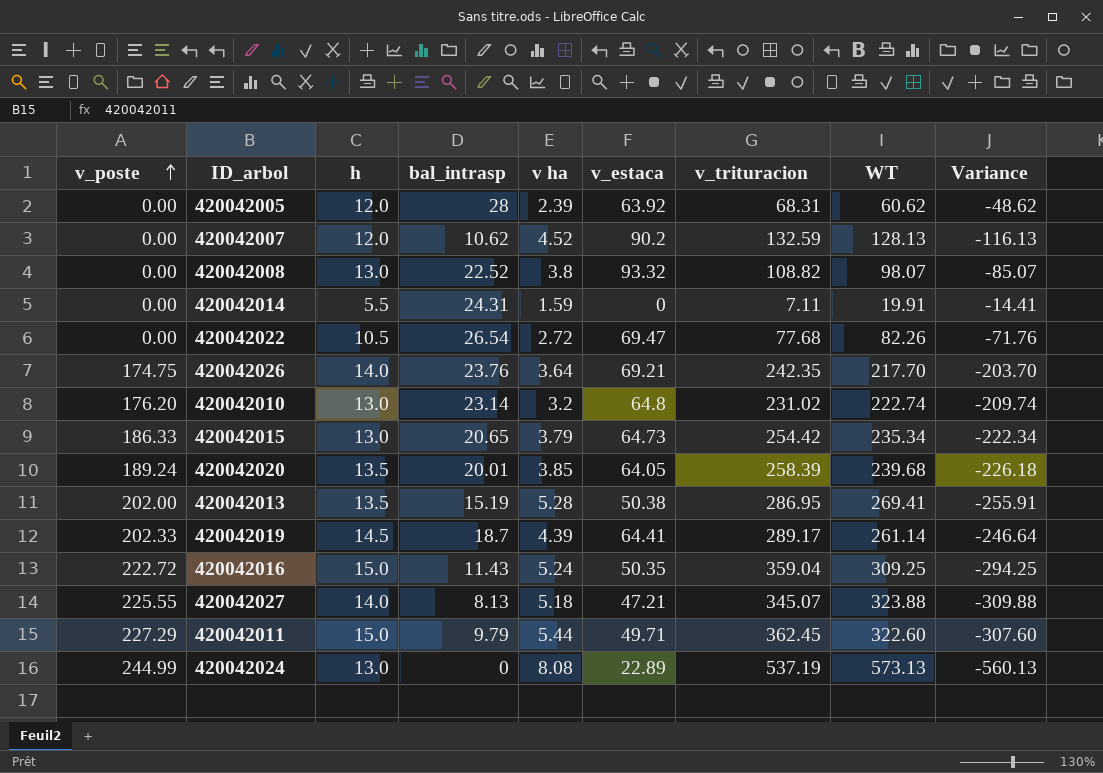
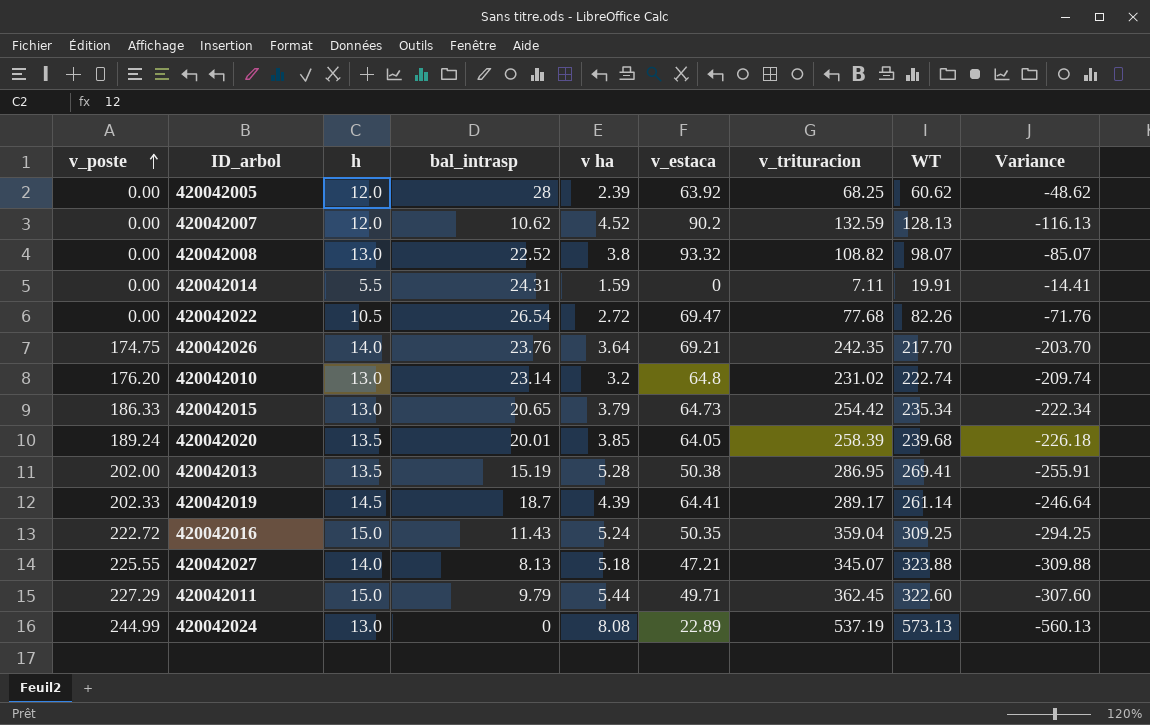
420042005 | v_trituracion: 68.31 -> 68.25

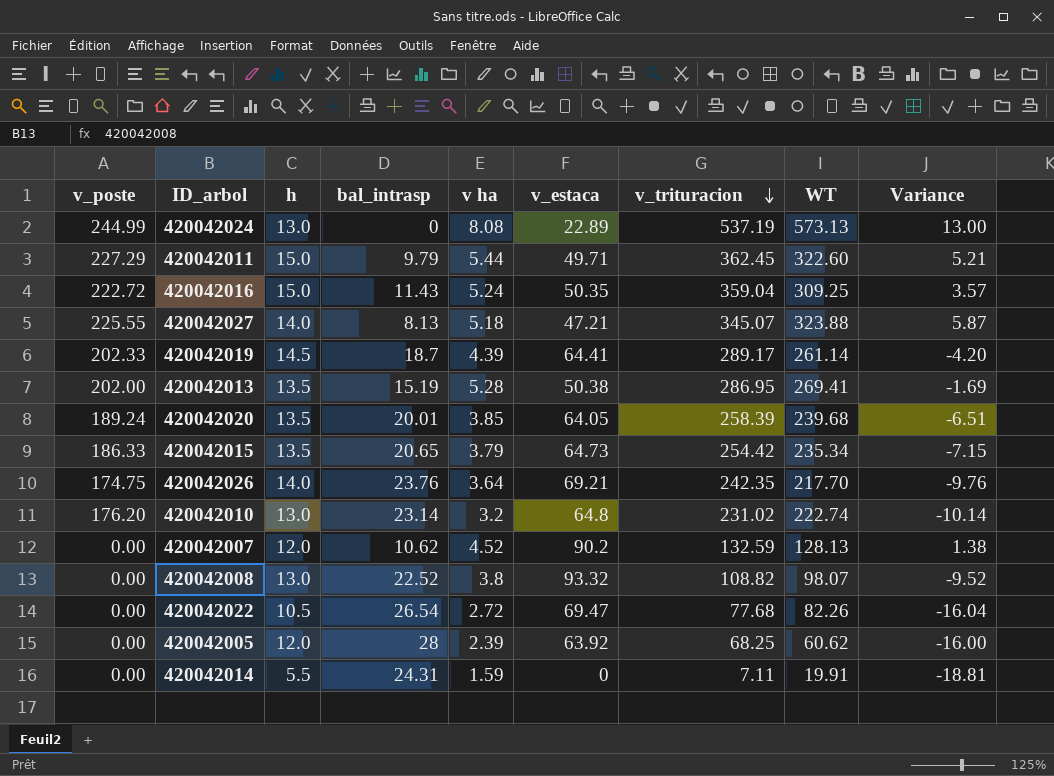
row order: v_poste ascending -> v_trituracion descending
column Variance | formula: [h] - [WT] -> [h] - [bal_intrasp]
420042015 | h: 13.0 -> 13.5

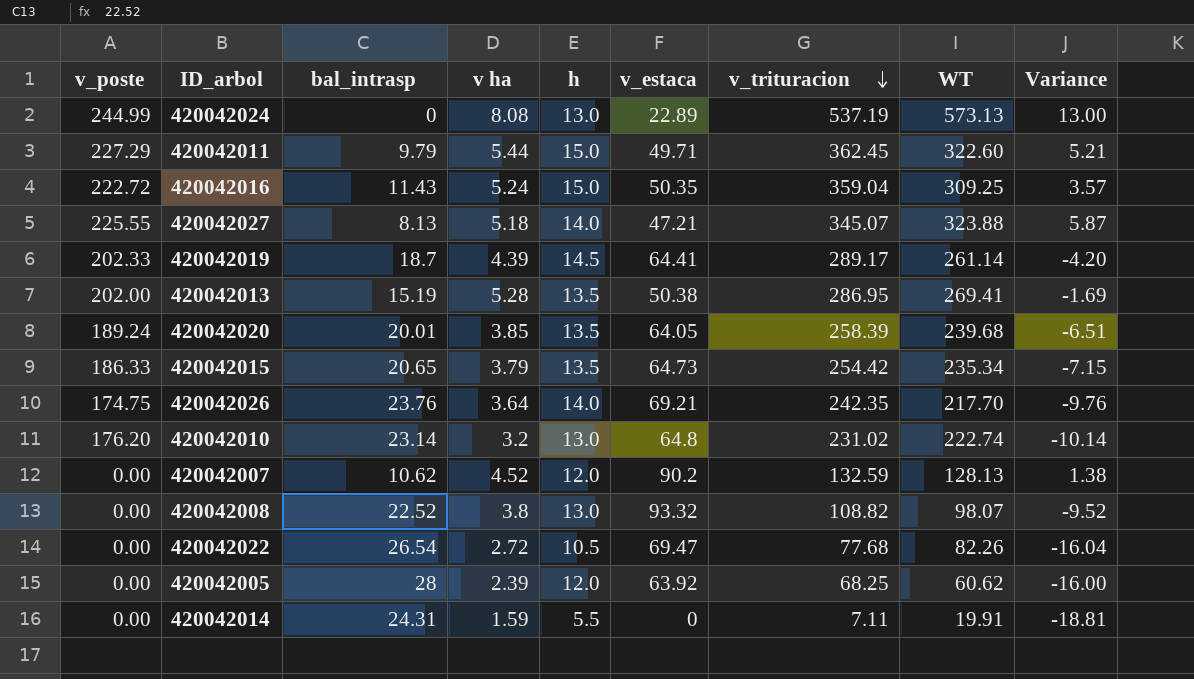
column h | position: 3 -> 5

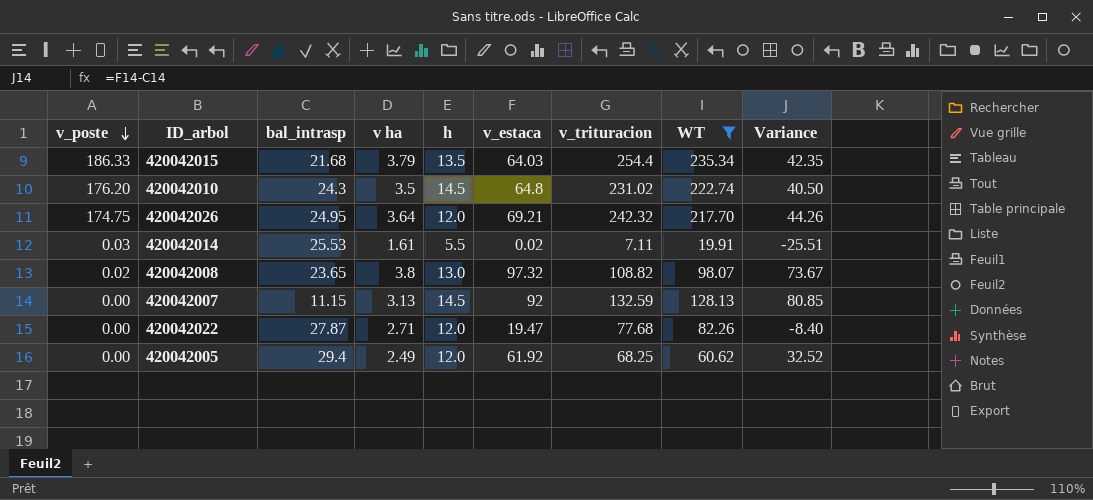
filter: none -> WT <= 235.34
row order: v_trituracion descending -> v_poste descending
column Variance | formula: [h] - [bal_intrasp] -> [v_estaca] - [bal_intrasp]
420042015 | bal_intrasp: 20.65 -> 21.68
420042015 | v_estaca: 64.73 -> 64.03
420042015 | v_trituracion: 254.42 -> 254.4
420042010 | bal_intrasp: 23.14 -> 24.3
420042010 | v ha: 3.2 -> 3.5
420042010 | h: 13.0 -> 14.5
420042026 | bal_intrasp: 23.76 -> 24.95
420042026 | h: 14.0 -> 12.0
420042026 | v_trituracion: 242.35 -> 242.32
420042014 | v_poste: 0.00 -> 0.03
420042014 | bal_intrasp: 24.31 -> 25.53
420042014 | v ha: 1.59 -> 1.61
420042014 | v_estaca: 0 -> 0.02
420042008 | v_poste: 0.00 -> 0.02
420042008 | bal_intrasp: 22.52 -> 23.65
420042008 | v_estaca: 93.32 -> 97.32
420042007 | bal_intrasp: 10.62 -> 11.15
420042007 | v ha: 4.52 -> 3.13
420042007 | h: 12.0 -> 14.5
420042007 | v_estaca: 90.2 -> 92
420042022 | bal_intrasp: 26.54 -> 27.87
420042022 | v ha: 2.72 -> 2.71
420042022 | h: 10.5 -> 12.0
420042022 | v_estaca: 69.47 -> 19.47
420042005 | bal_intrasp: 28 -> 29.4
420042005 | v ha: 2.39 -> 2.49
420042005 | v_estaca: 63.92 -> 61.92

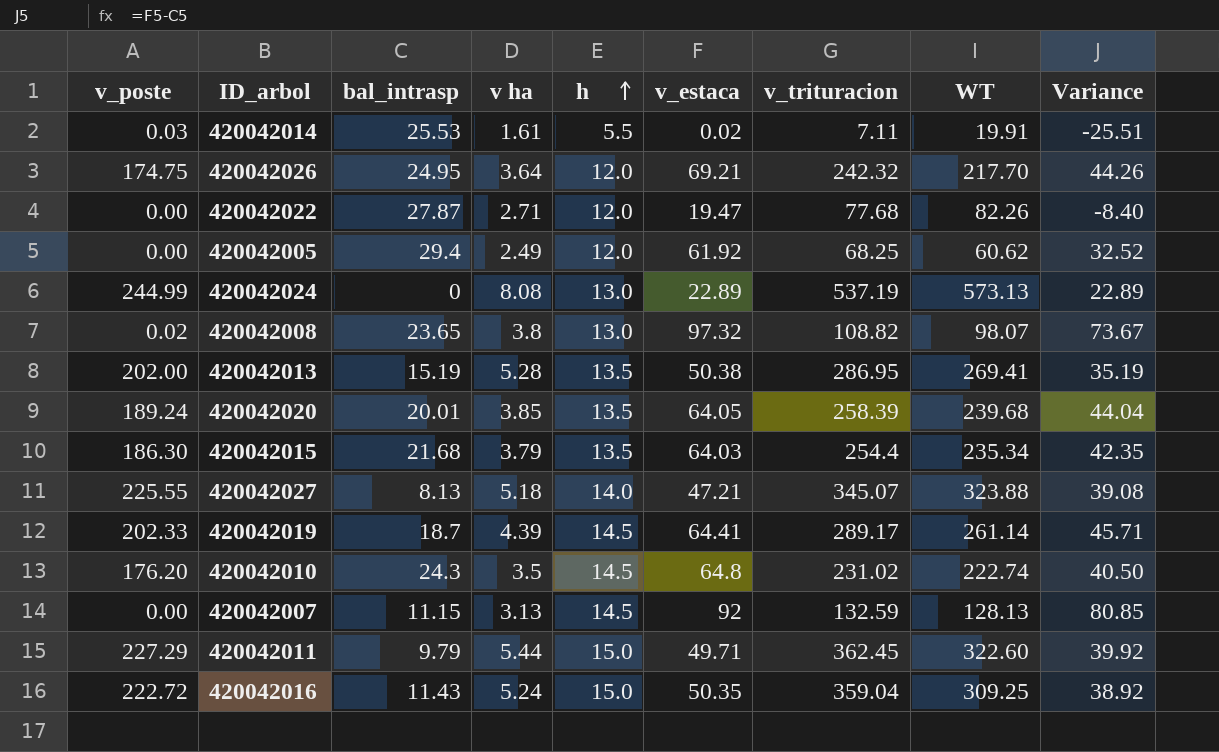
filter: WT <= 235.34 -> none
row order: v_poste descending -> h ascending
420042015 | v_poste: 186.33 -> 186.30

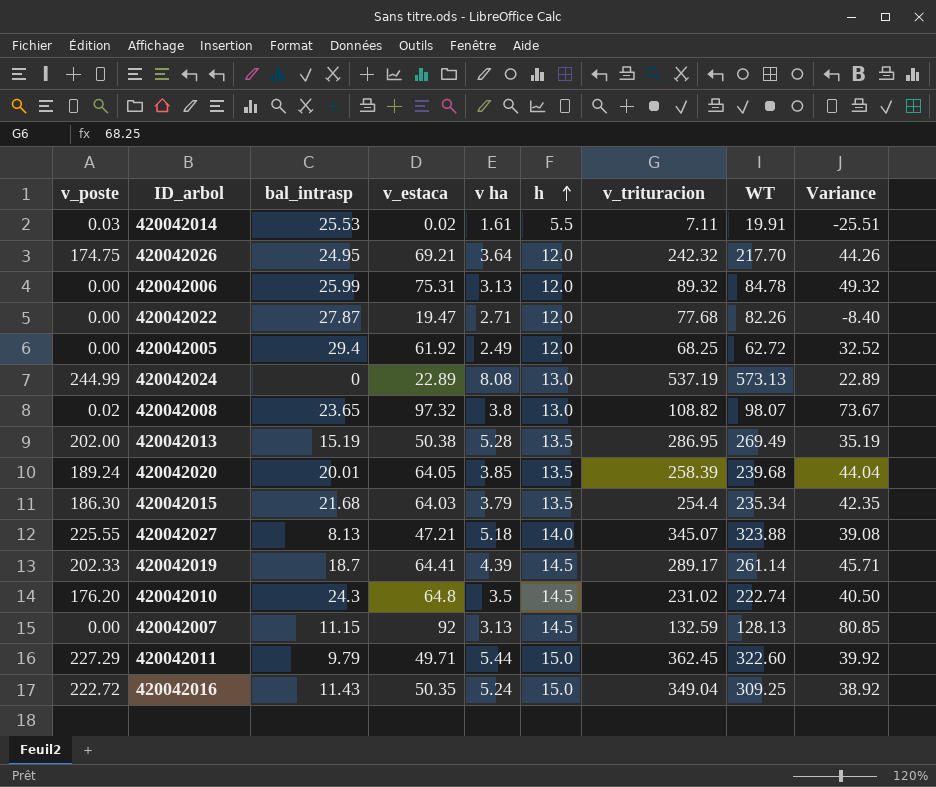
column v_estaca | position: 6 -> 4
row 420042006: none -> 0.00 | 25.99 | 75.31 | 3.13 | 12.0 | 89.32 | 84.78 | 49.32
420042005 | WT: 60.62 -> 62.72
420042013 | WT: 269.41 -> 269.49
420042016 | v_trituracion: 359.04 -> 349.04

